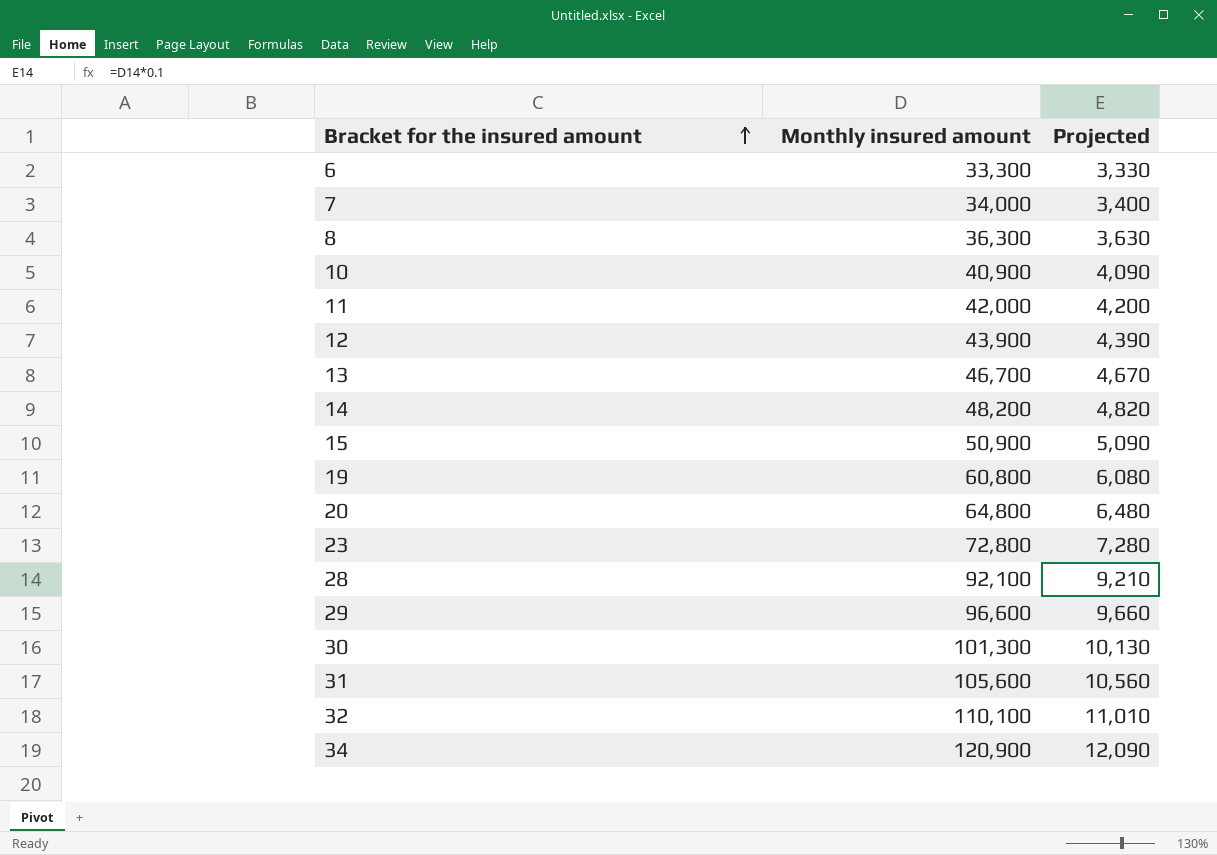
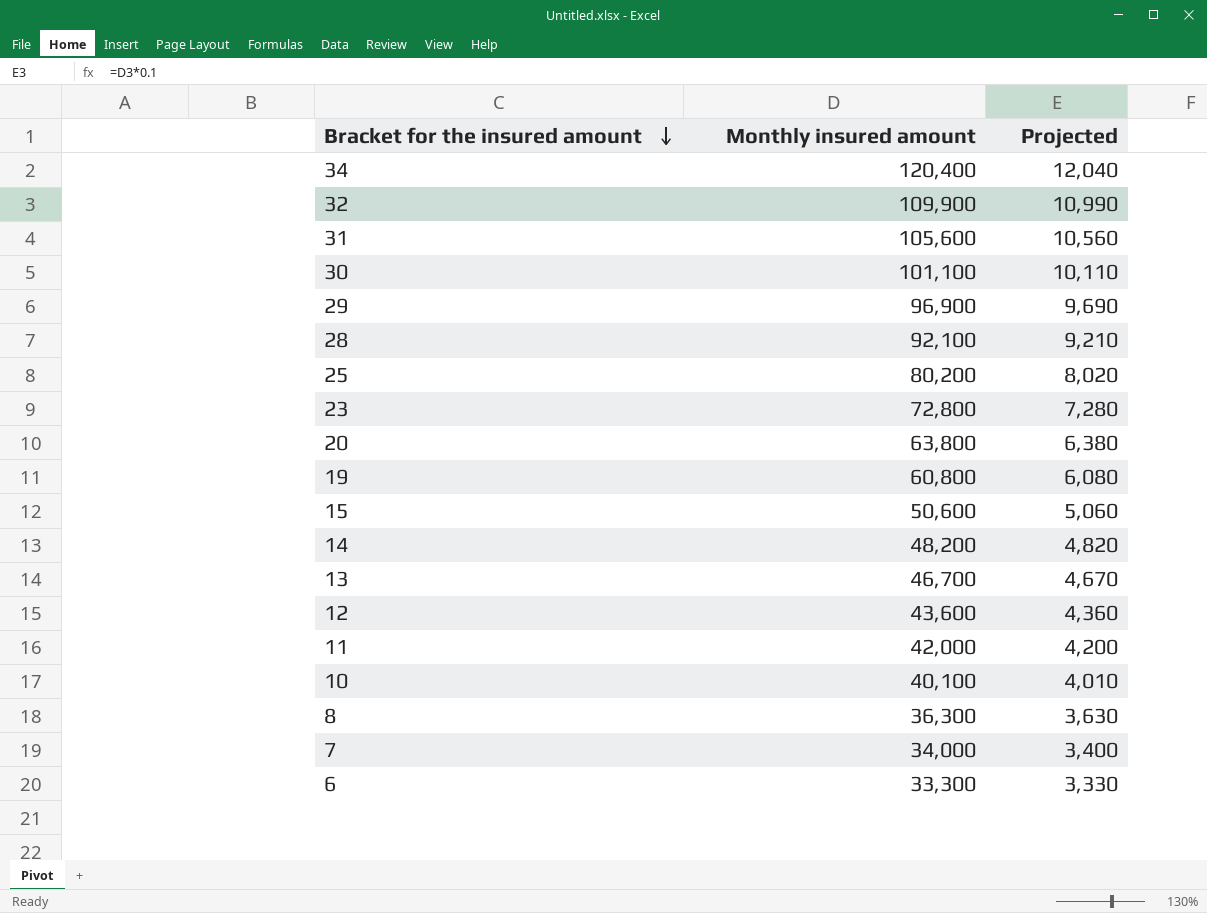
row order: Bracket for the insured amount ascending -> Bracket for the insured amount descending
34 | Monthly insured amount: 120,900 -> 120,400
34 | Projected: 12,090 -> 12,040
32 | Monthly insured amount: 110,100 -> 109,900
32 | Projected: 11,010 -> 10,990
30 | Monthly insured amount: 101,300 -> 101,100
30 | Projected: 10,130 -> 10,110
29 | Monthly insured amount: 96,600 -> 96,900
29 | Projected: 9,660 -> 9,690
row 25: none -> 80,200 | 8,020
20 | Monthly insured amount: 64,800 -> 63,800
20 | Projected: 6,480 -> 6,380
15 | Monthly insured amount: 50,900 -> 50,600
15 | Projected: 5,090 -> 5,060
12 | Monthly insured amount: 43,900 -> 43,600
12 | Projected: 4,390 -> 4,360
10 | Monthly insured amount: 40,900 -> 40,100
10 | Projected: 4,090 -> 4,010

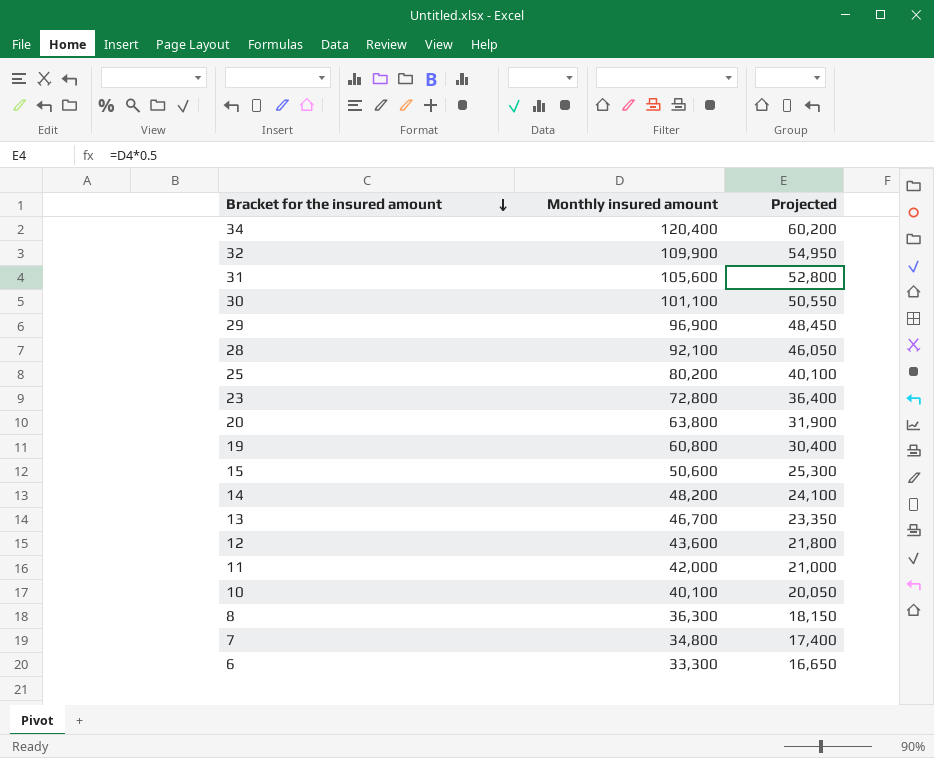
column Projected | formula: [Monthly insured amount] * 0.1 -> [Monthly insured amount] * 0.5
7 | Monthly insured amount: 34,000 -> 34,800

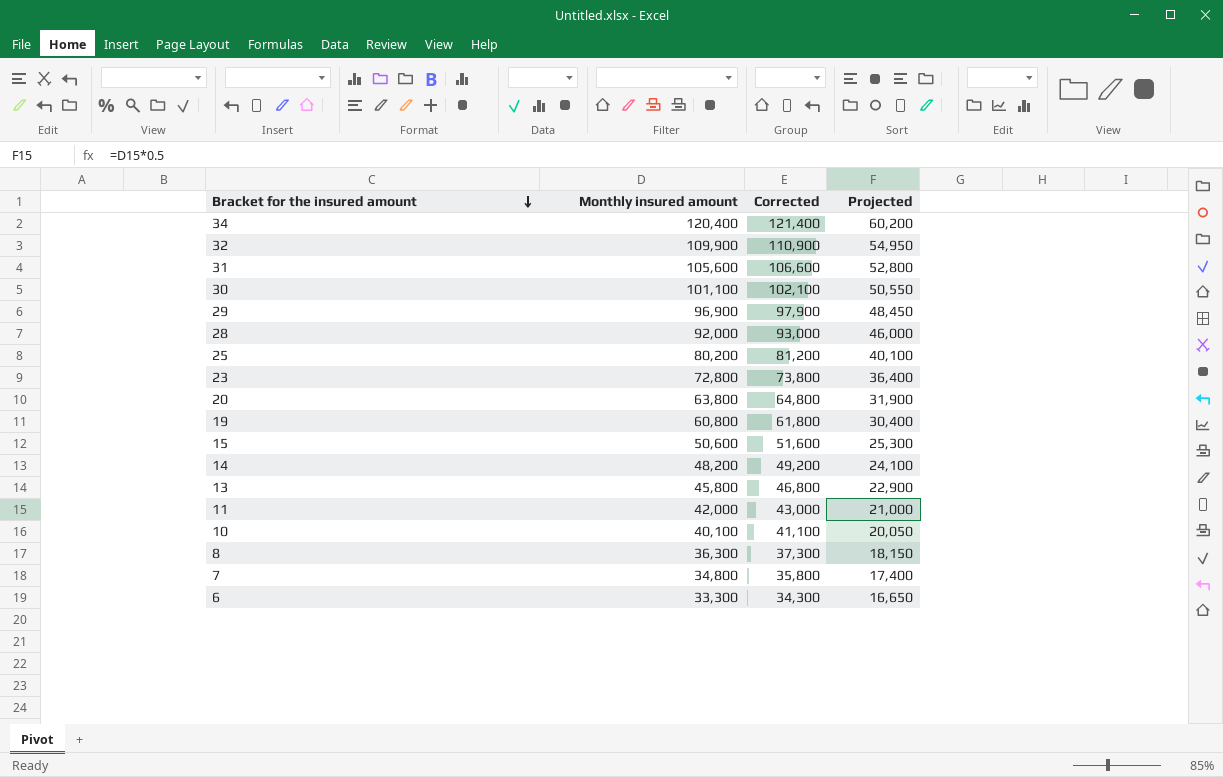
column Corrected | formula: none -> [Monthly insured amount] + 1000
row 12: 43,600 | 21,800 -> none
28 | Monthly insured amount: 92,100 -> 92,000
28 | Projected: 46,050 -> 46,000
13 | Monthly insured amount: 46,700 -> 45,800
13 | Projected: 23,350 -> 22,900

